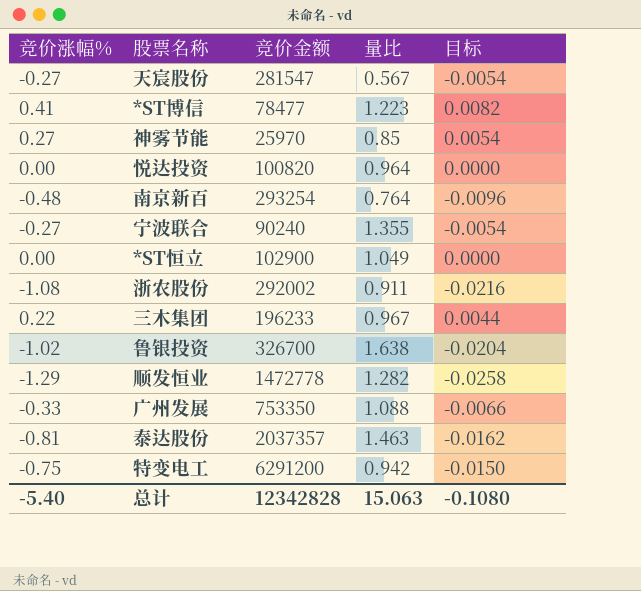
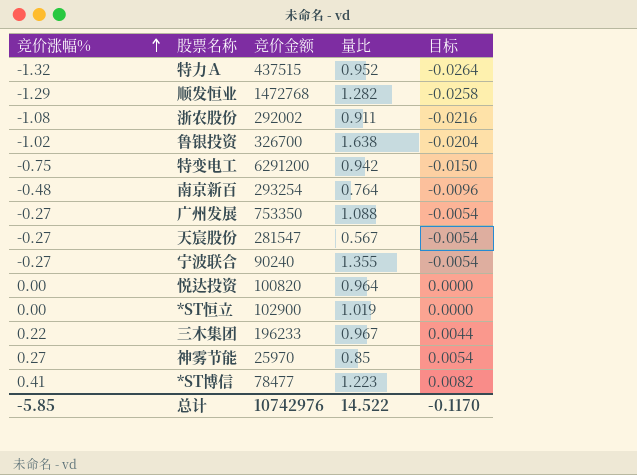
row order: none -> 竞价涨幅% ascending
row 泰达股份: -0.81 | 2037357 | 1.463 | -0.0162 -> none
row 特力Ａ: none -> -1.32 | 437515 | 0.952 | -0.0264
顺发恒业 | 竞价金额: 1472778 -> 1472768
广州发展 | 竞价涨幅%: -0.33 -> -0.27
广州发展 | 目标: -0.0066 -> -0.0054
*ST恒立 | 量比: 1.049 -> 1.019
总计 | 竞价涨幅%: -5.40 -> -5.85
总计 | 竞价金额: 12342828 -> 10742976
总计 | 量比: 15.063 -> 14.522
总计 | 目标: -0.1080 -> -0.1170

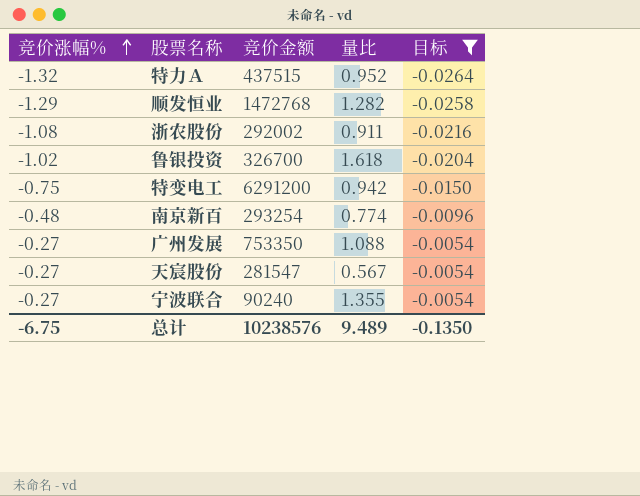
filter: none -> 目标 <= -0.0054
鲁银投资 | 量比: 1.638 -> 1.618
南京新百 | 量比: 0.764 -> 0.774
总计 | 竞价涨幅%: -5.85 -> -6.75
总计 | 竞价金额: 10742976 -> 10238576
总计 | 量比: 14.522 -> 9.489
总计 | 目标: -0.1170 -> -0.1350

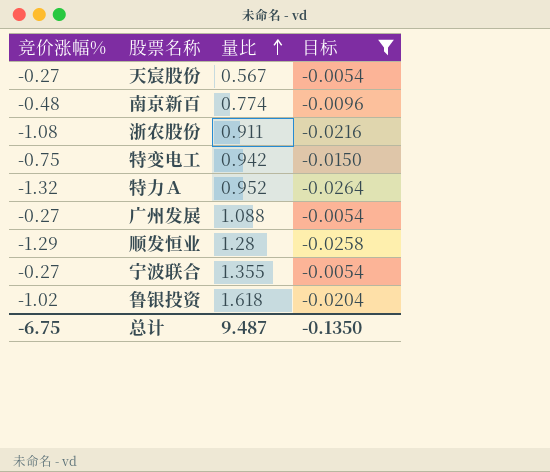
row order: 竞价涨幅% ascending -> 量比 ascending
column 竞价金额 | position: 3 -> none
顺发恒业 | 量比: 1.282 -> 1.28
总计 | 量比: 9.489 -> 9.487

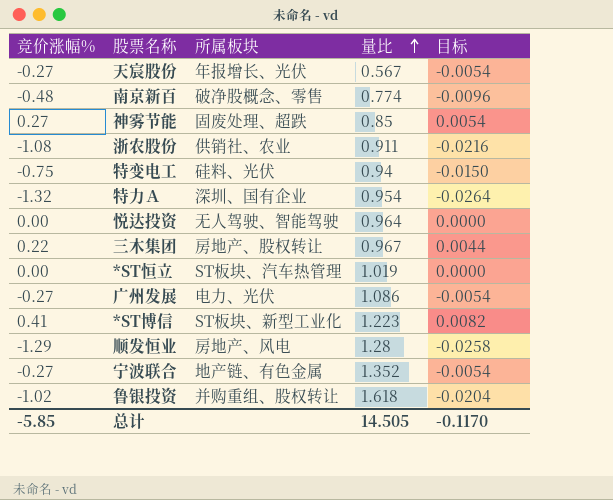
filter: 目标 <= -0.0054 -> none
column 所属板块 | position: none -> 3
特变电工 | 量比: 0.942 -> 0.94
特力Ａ | 量比: 0.952 -> 0.954
广州发展 | 量比: 1.088 -> 1.086
宁波联合 | 量比: 1.355 -> 1.352
总计 | 竞价涨幅%: -6.75 -> -5.85
总计 | 量比: 9.487 -> 14.505
总计 | 目标: -0.1350 -> -0.1170

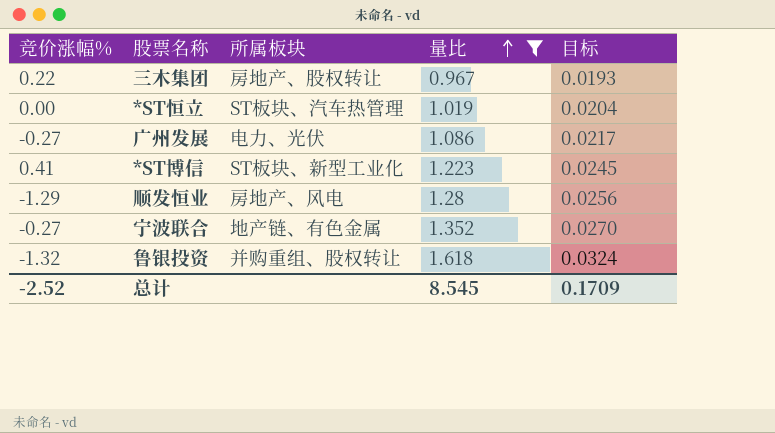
filter: none -> 量比 >= 0.967
column 目标 | formula: [竞价涨幅%] * 0.02 -> [量比] * 0.02
鲁银投资 | 竞价涨幅%: -1.02 -> -1.32
总计 | 竞价涨幅%: -5.85 -> -2.52
总计 | 量比: 14.505 -> 8.545
总计 | 目标: -0.1170 -> 0.1709

